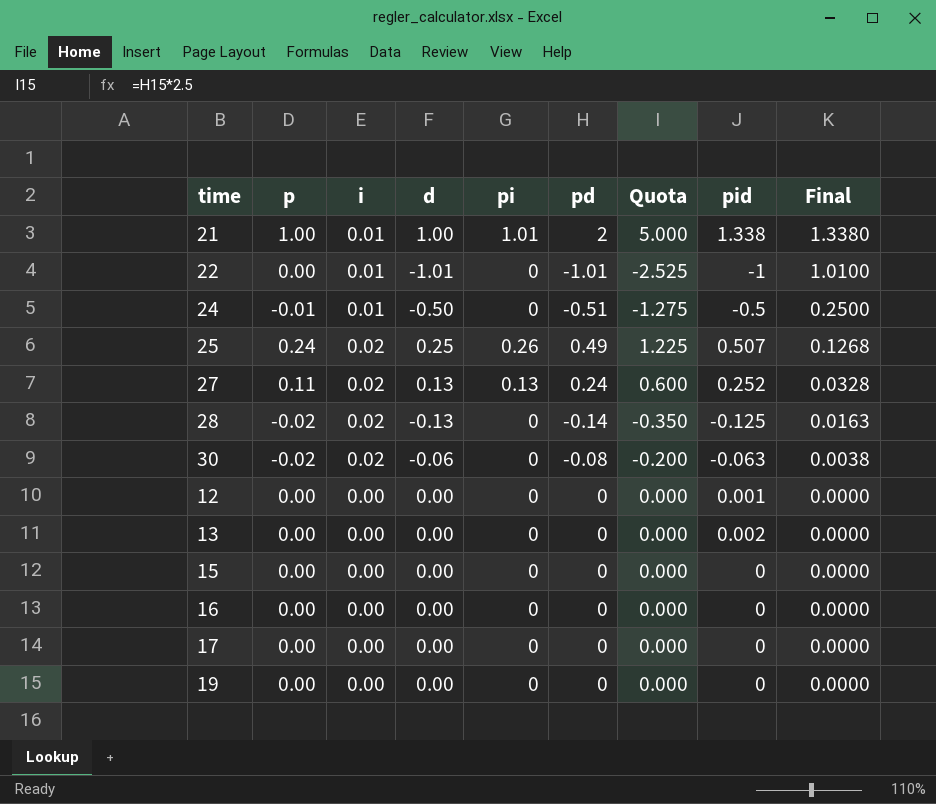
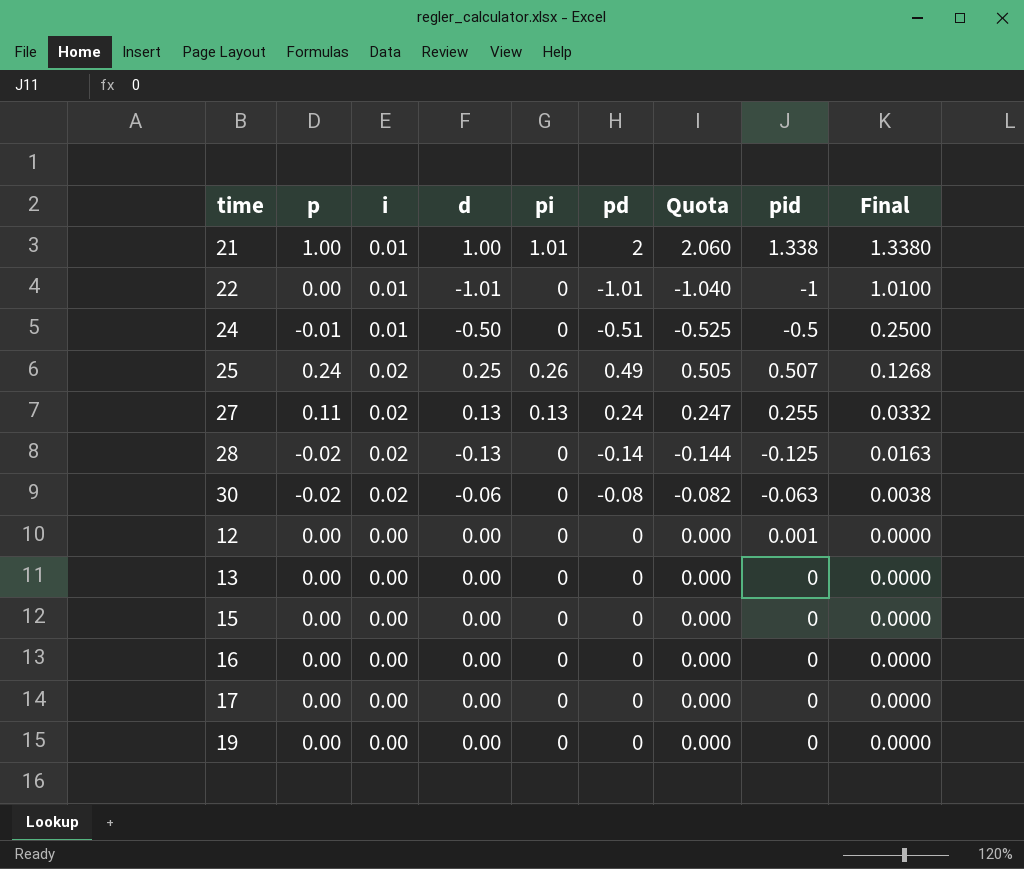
column Quota | formula: [pd] * 2.5 -> [pd] * 1.03
27 | pid: 0.252 -> 0.255
27 | Final: 0.0328 -> 0.0332
13 | pid: 0.002 -> 0

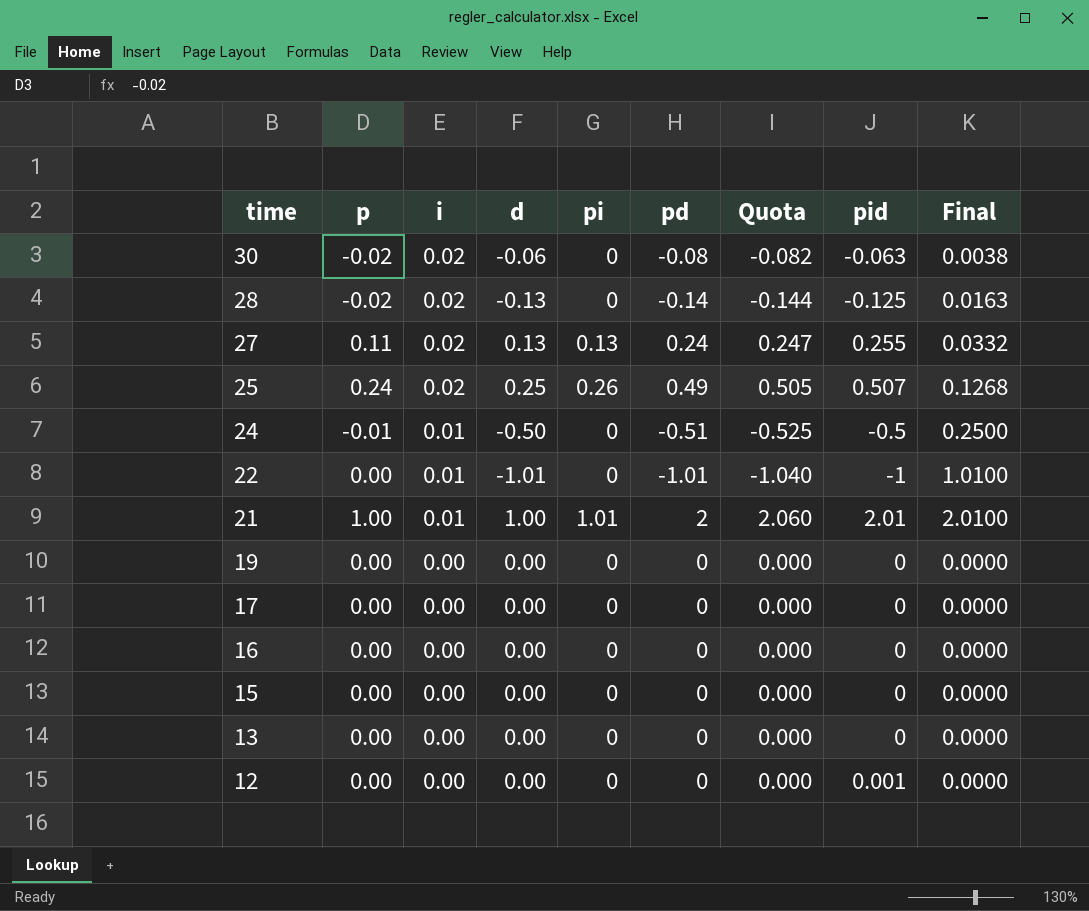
row order: Final descending -> time descending
21 | pid: 1.338 -> 2.01
21 | Final: 1.3380 -> 2.0100

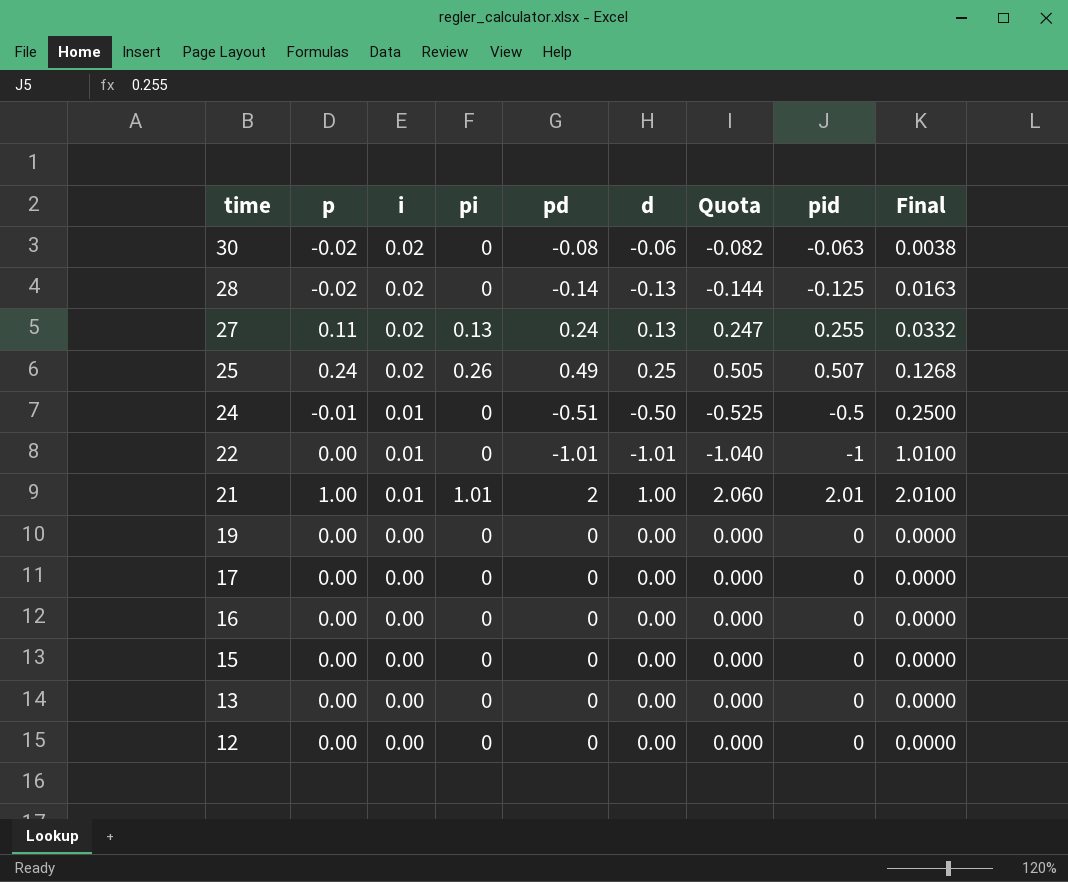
column d | position: 4 -> 6
12 | pid: 0.001 -> 0

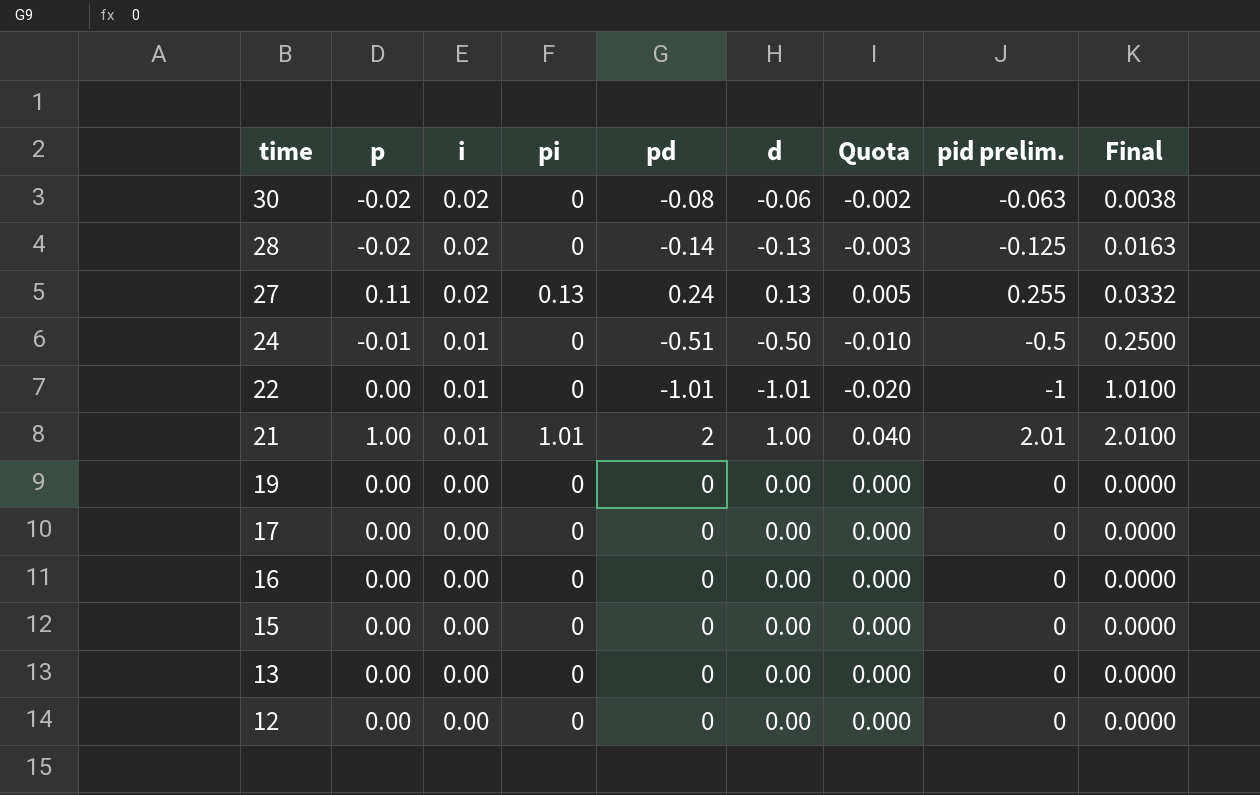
column Quota | formula: [pd] * 1.03 -> [pd] * 0.02
column name: pid -> pid prelim.
row 25: 0.24 | 0.02 | 0.26 | 0.49 | 0.25 | 0.505 | 0.507 | 0.1268 -> none

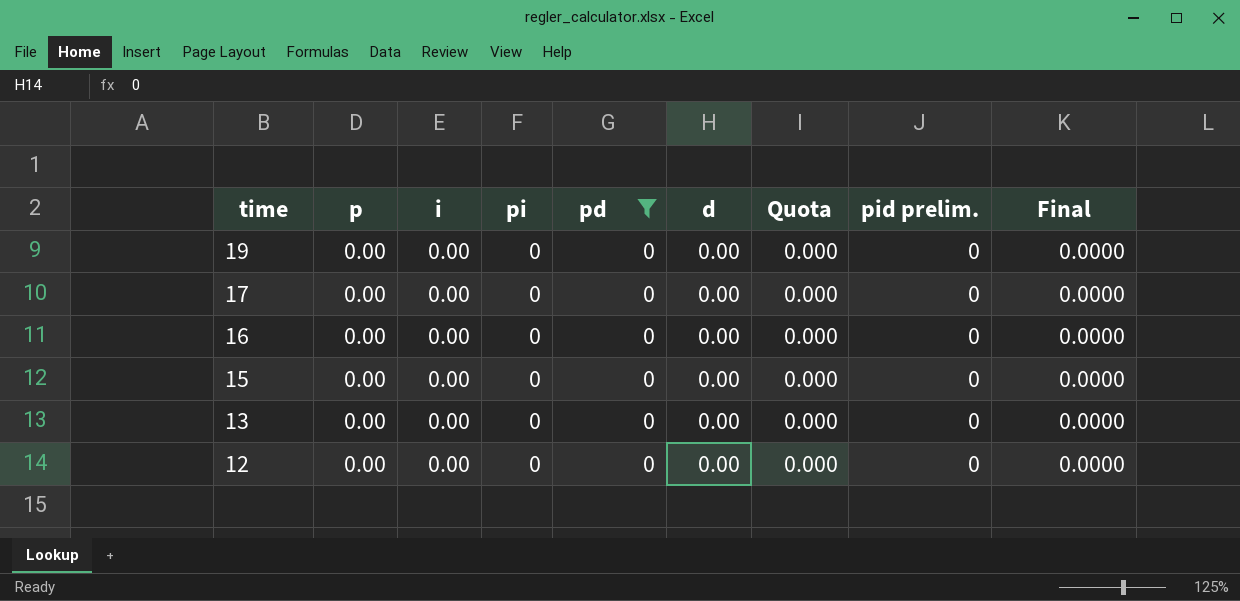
filter: none -> pd = 0

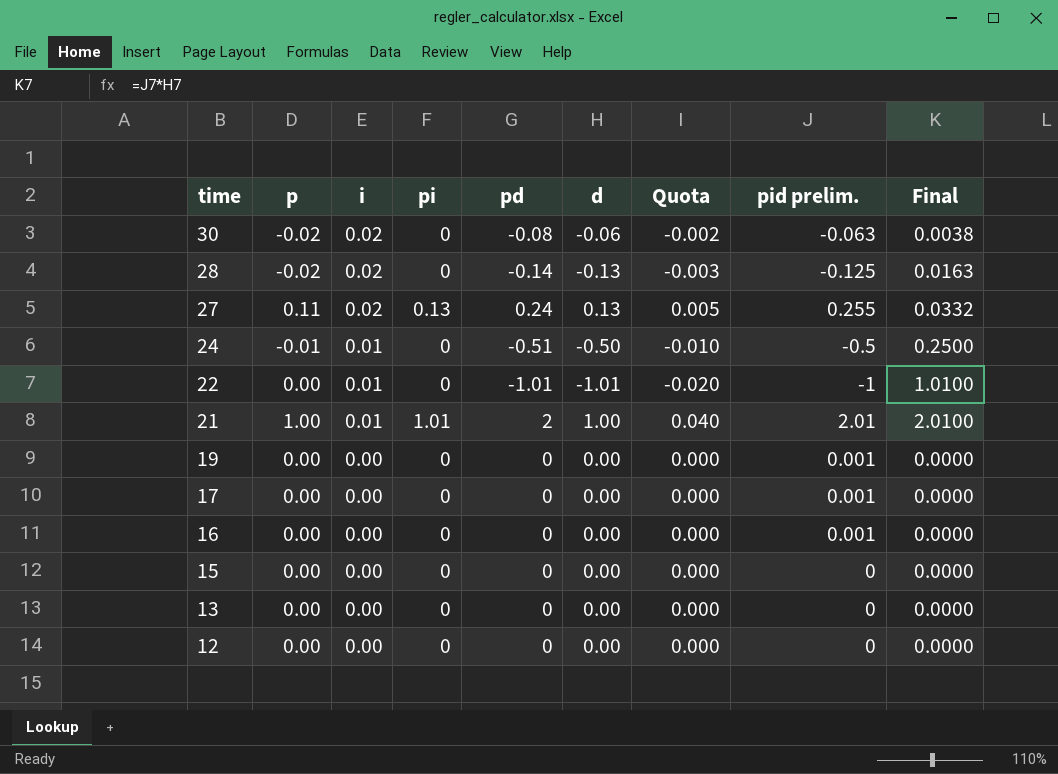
filter: pd = 0 -> none
19 | pid prelim.: 0 -> 0.001
17 | pid prelim.: 0 -> 0.001
16 | pid prelim.: 0 -> 0.001

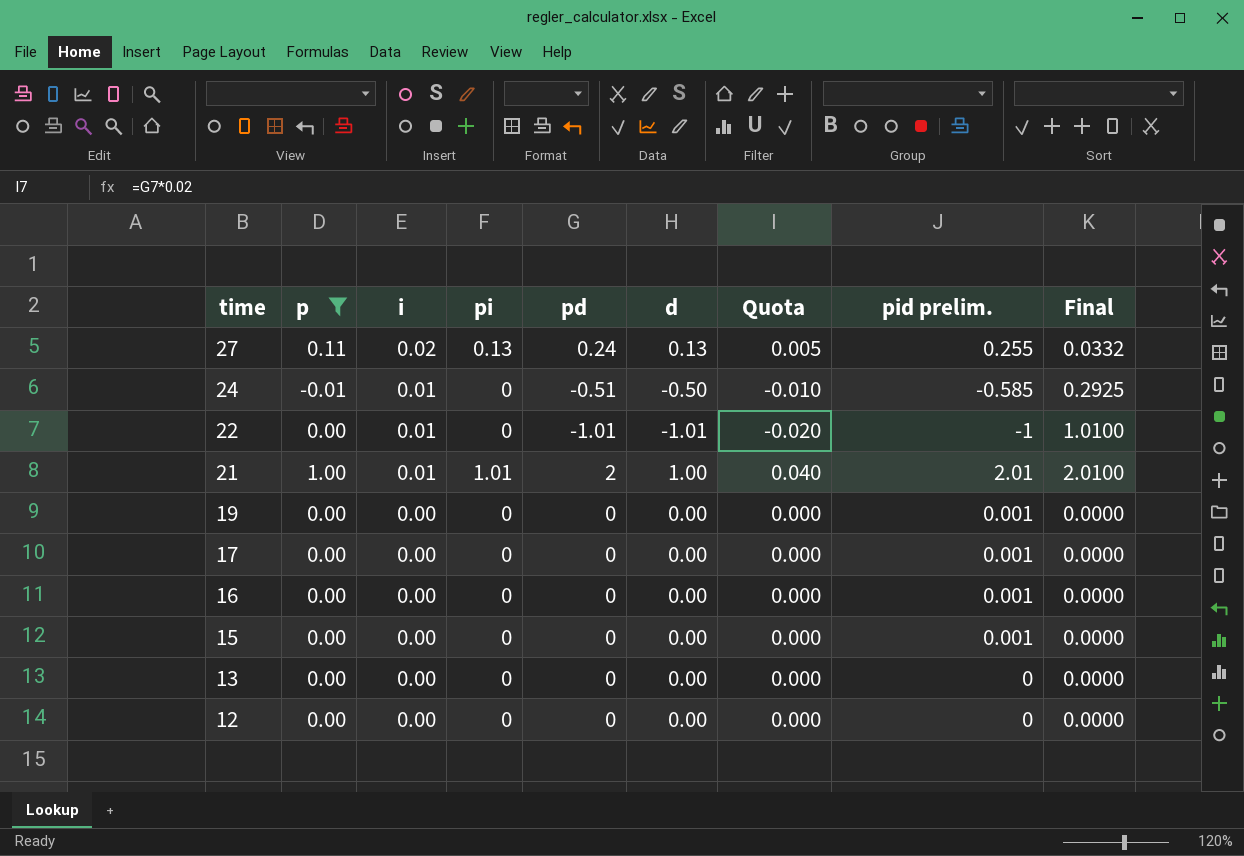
filter: none -> p != -0.02
24 | pid prelim.: -0.5 -> -0.585
24 | Final: 0.2500 -> 0.2925
15 | pid prelim.: 0 -> 0.001

